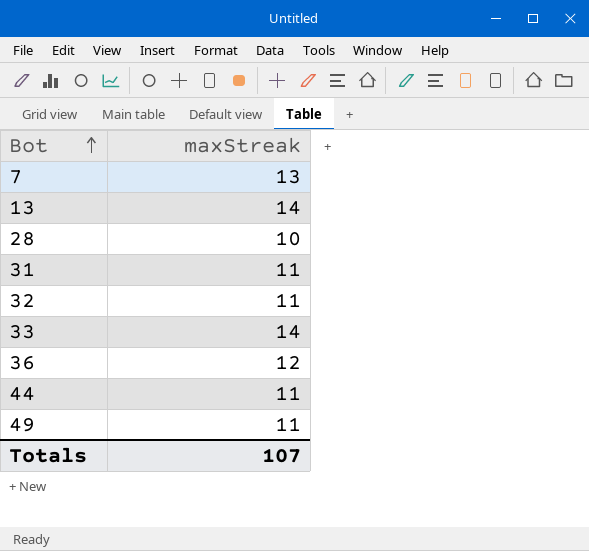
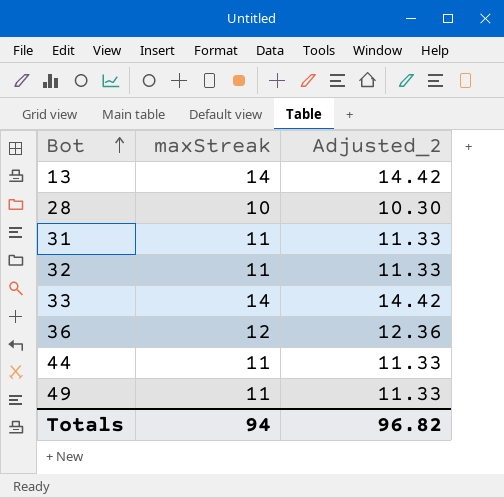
column Adjusted_2 | formula: none -> [maxStreak] * 1.03
row 7: 13 -> none
Totals | maxStreak: 107 -> 94

